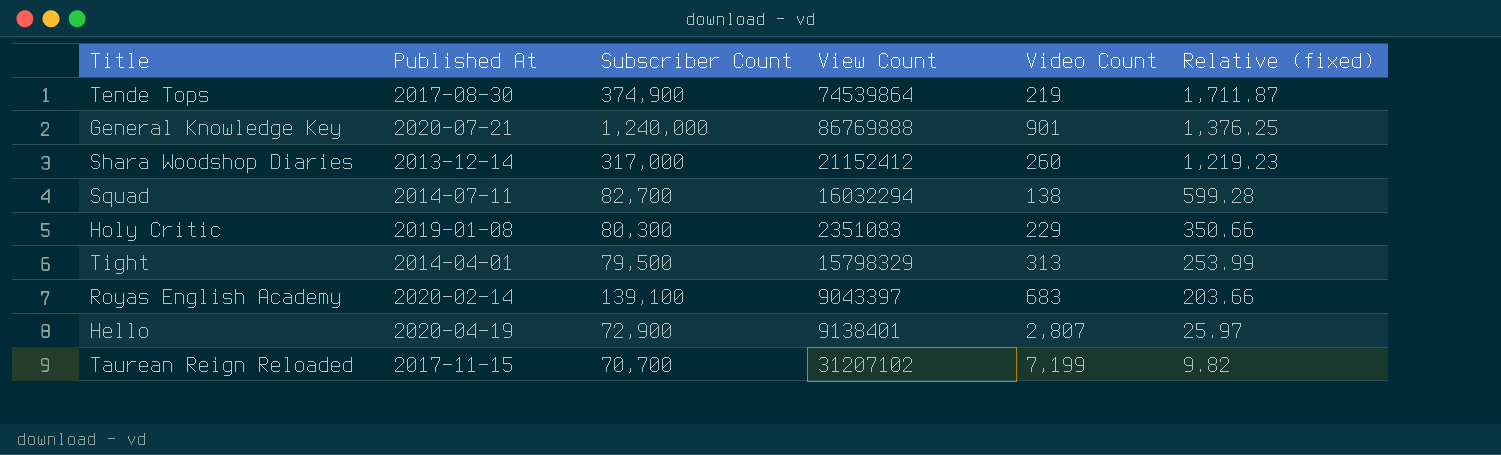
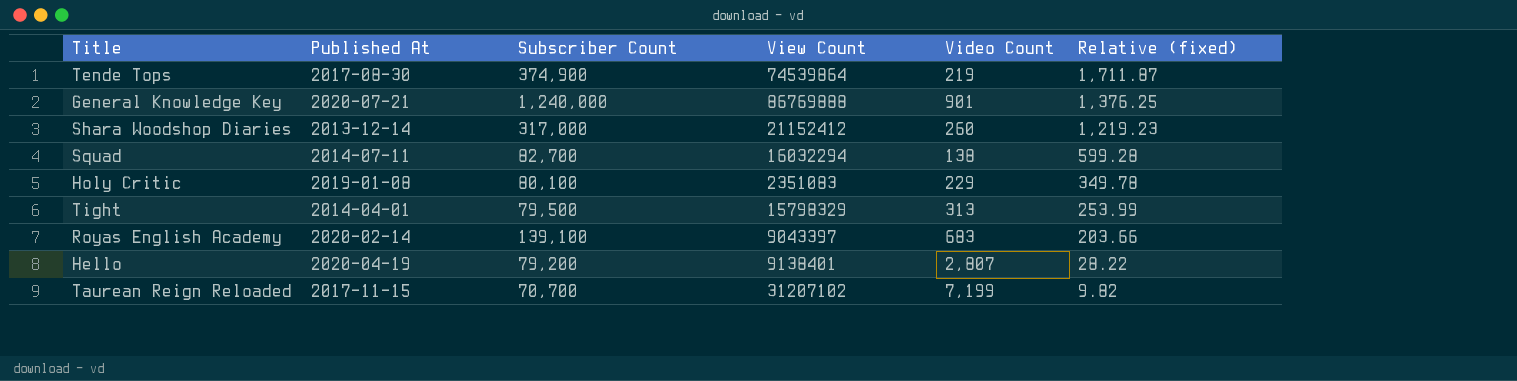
Holy Critic | Subscriber Count: 80,300 -> 80,100
Holy Critic | Relative (fixed): 350.66 -> 349.78
Hello | Subscriber Count: 72,900 -> 79,200
Hello | Relative (fixed): 25.97 -> 28.22

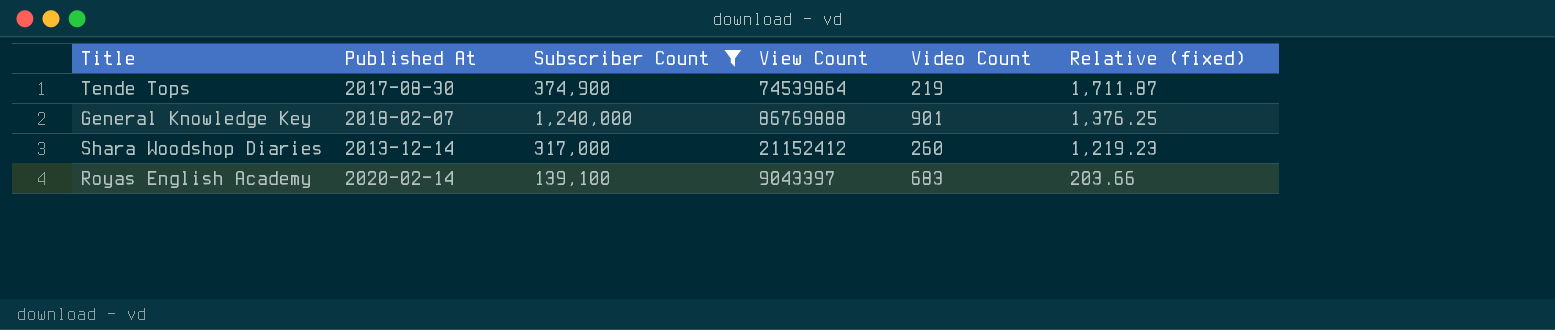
filter: none -> Subscriber Count >= 139,100
General Knowledge Key | Published At: 2020-07-21 -> 2018-02-07

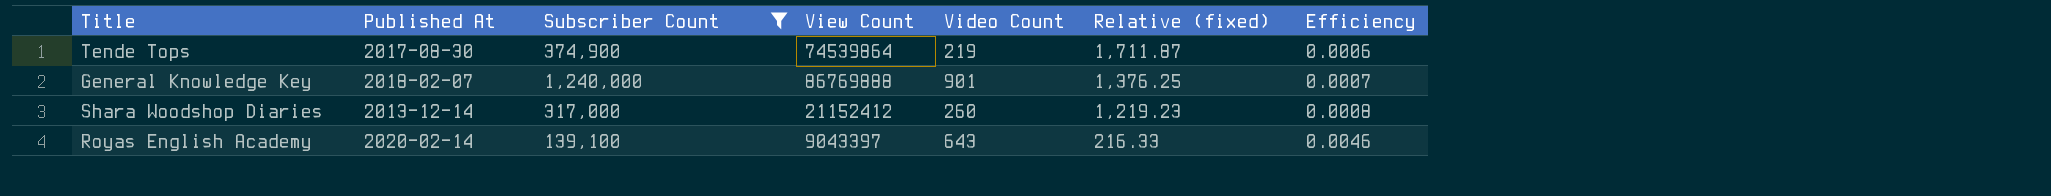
column Efficiency | formula: none -> [Video Count] / [Subscriber Count]
Royas English Academy | Video Count: 683 -> 643
Royas English Academy | Relative (fixed): 203.66 -> 216.33

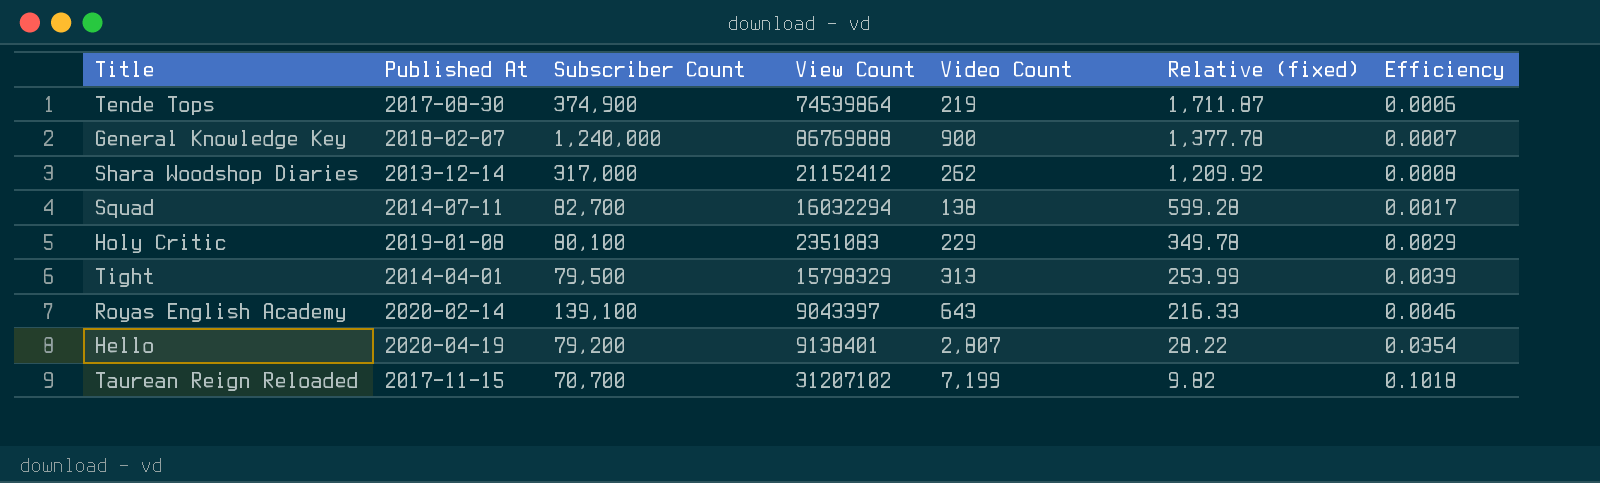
filter: Subscriber Count >= 139,100 -> none
General Knowledge Key | Video Count: 901 -> 900
General Knowledge Key | Relative (fixed): 1,376.25 -> 1,377.78
Shara Woodshop Diaries | Video Count: 260 -> 262
Shara Woodshop Diaries | Relative (fixed): 1,219.23 -> 1,209.92

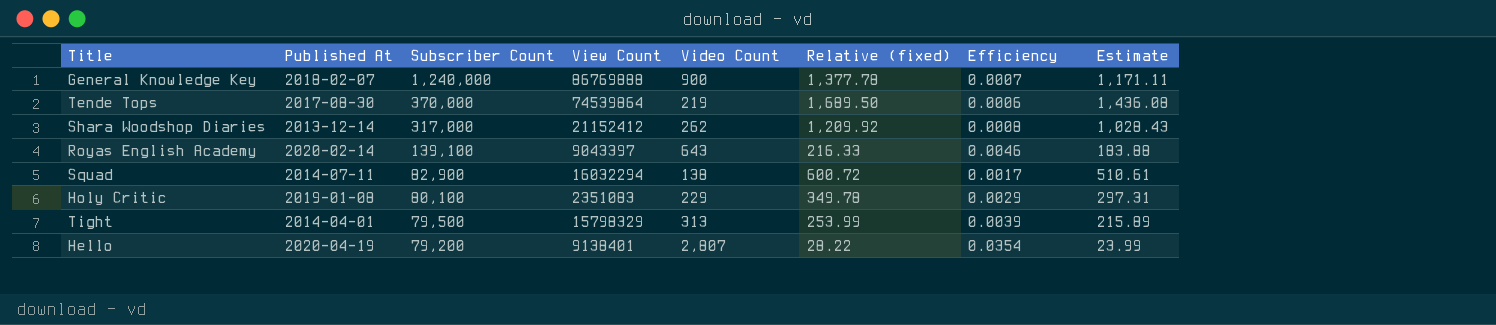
row order: Relative (fixed) descending -> Subscriber Count descending
column Estimate | formula: none -> [Relative (fixed)] * 0.85
row Taurean Reign Reloaded: 2017-11-15 | 70,700 | 31207102 | 7,199 | 9.82 | 0.1018 -> none
Tende Tops | Subscriber Count: 374,900 -> 370,000
Tende Tops | Relative (fixed): 1,711.87 -> 1,689.50
Squad | Subscriber Count: 82,700 -> 82,900
Squad | Relative (fixed): 599.28 -> 600.72

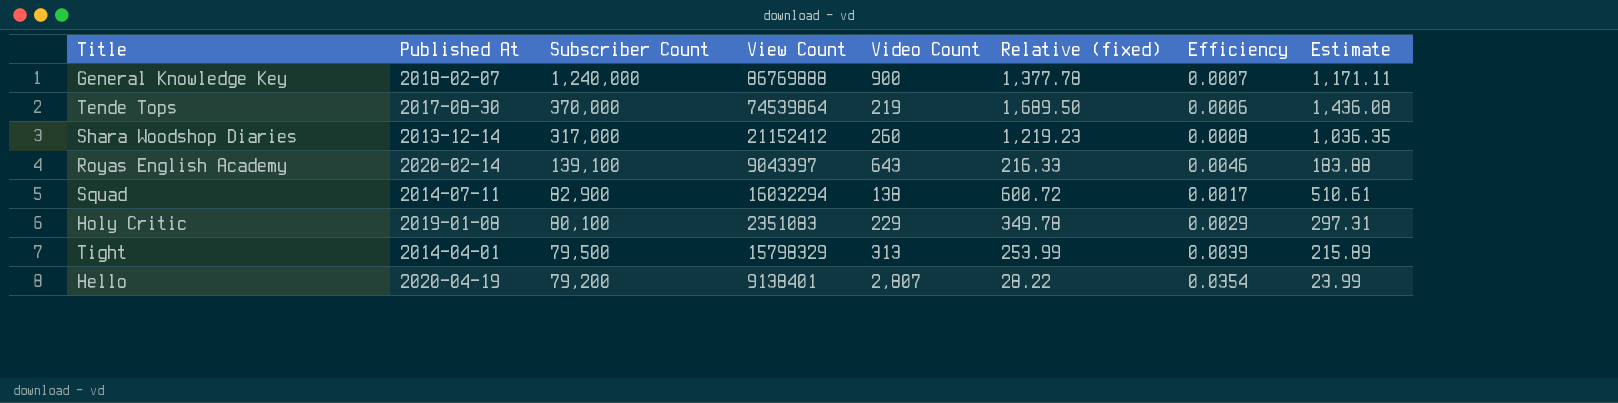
Shara Woodshop Diaries | Video Count: 262 -> 260
Shara Woodshop Diaries | Relative (fixed): 1,209.92 -> 1,219.23
Shara Woodshop Diaries | Estimate: 1,028.43 -> 1,036.35

